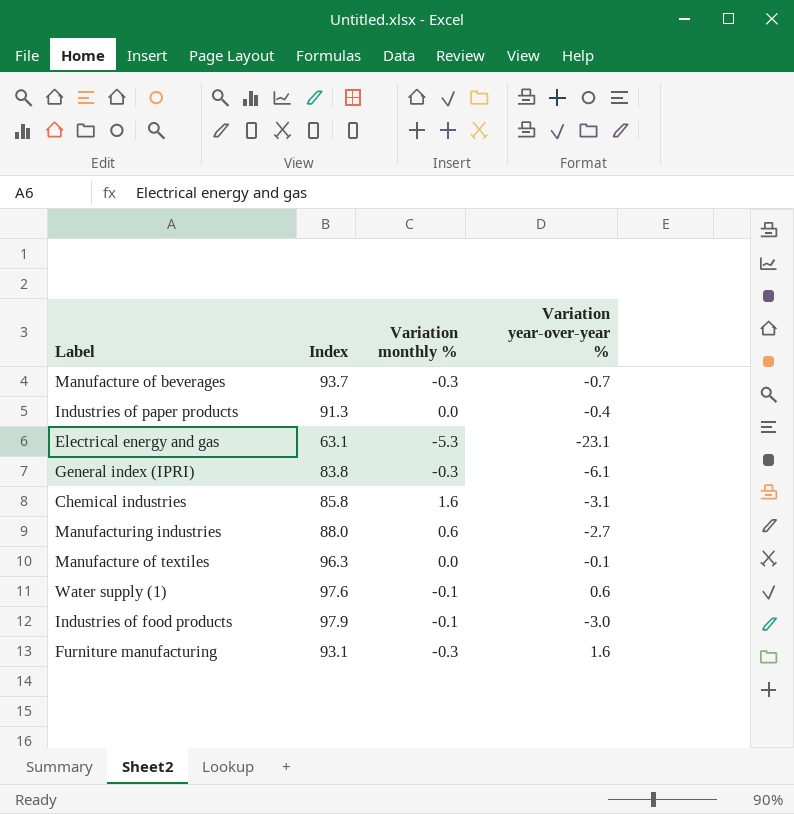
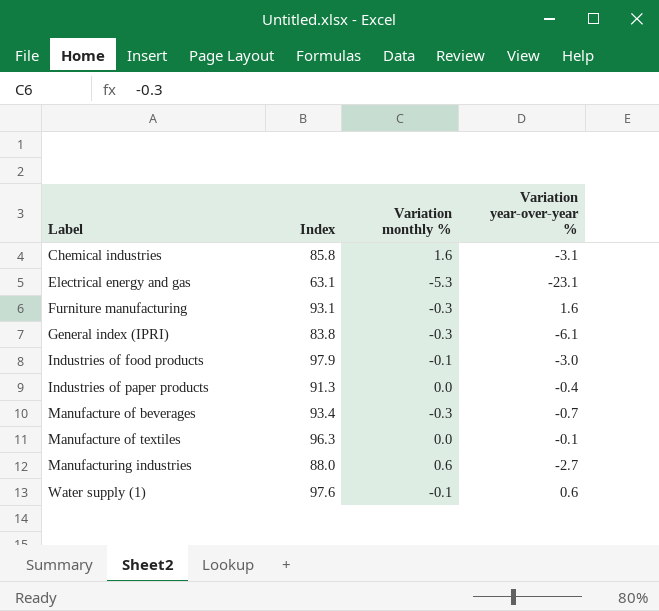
row order: none -> Label ascending
Manufacture of beverages | Index: 93.7 -> 93.4

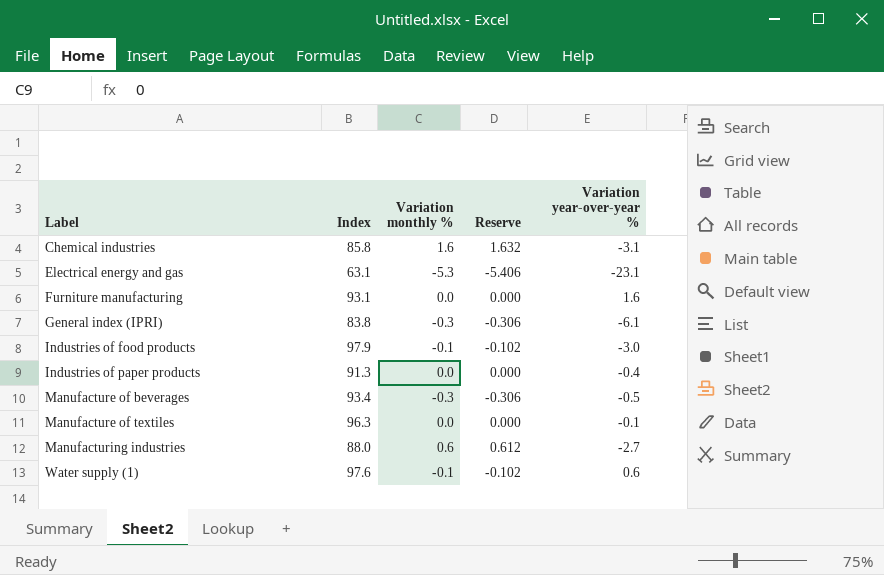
column Reserve | formula: none -> [Variation monthly %] * 1.02
Furniture manufacturing | Variation monthly %: -0.3 -> 0.0
Manufacture of beverages | Variation year-over-year %: -0.7 -> -0.5

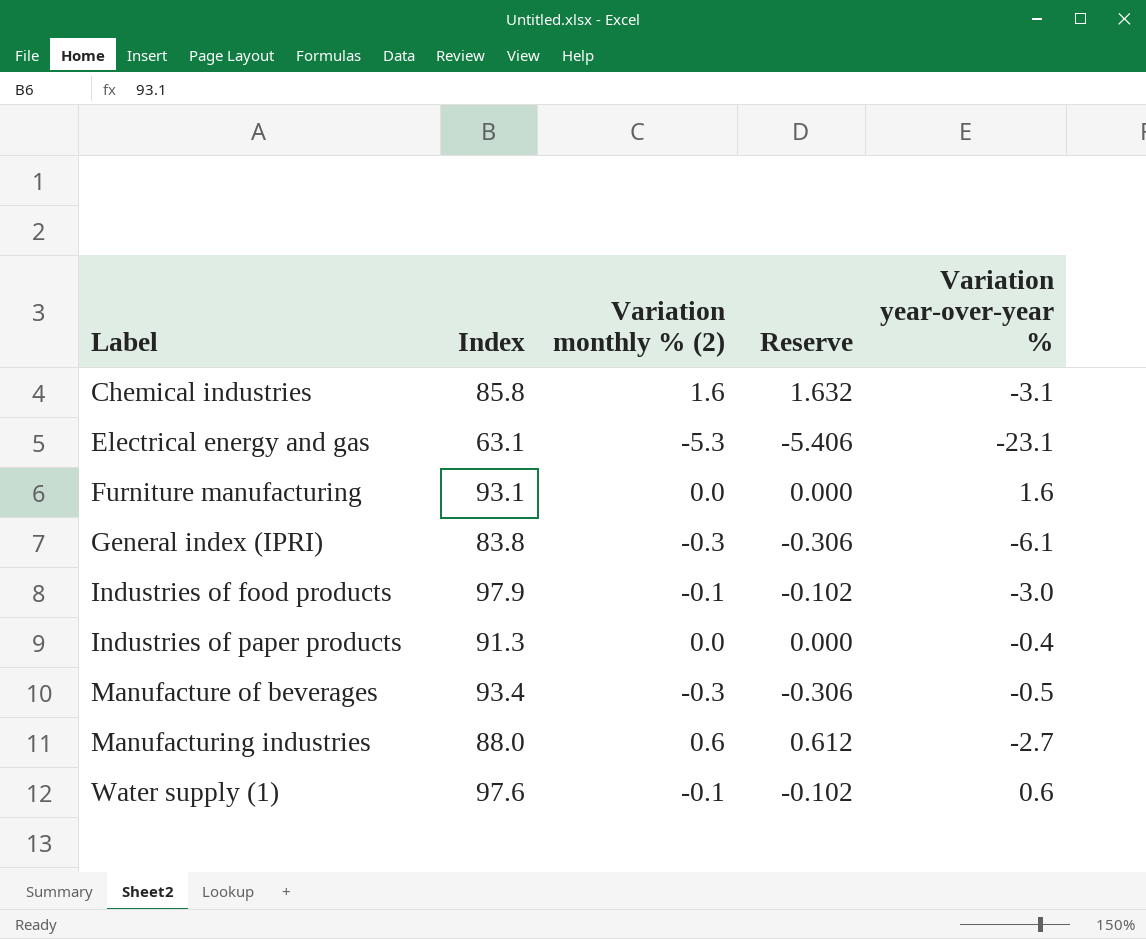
column name: Variation monthly % -> Variation monthly % (2)
row Manufacture of textiles: 96.3 | 0.0 | 0.000 | -0.1 -> none

